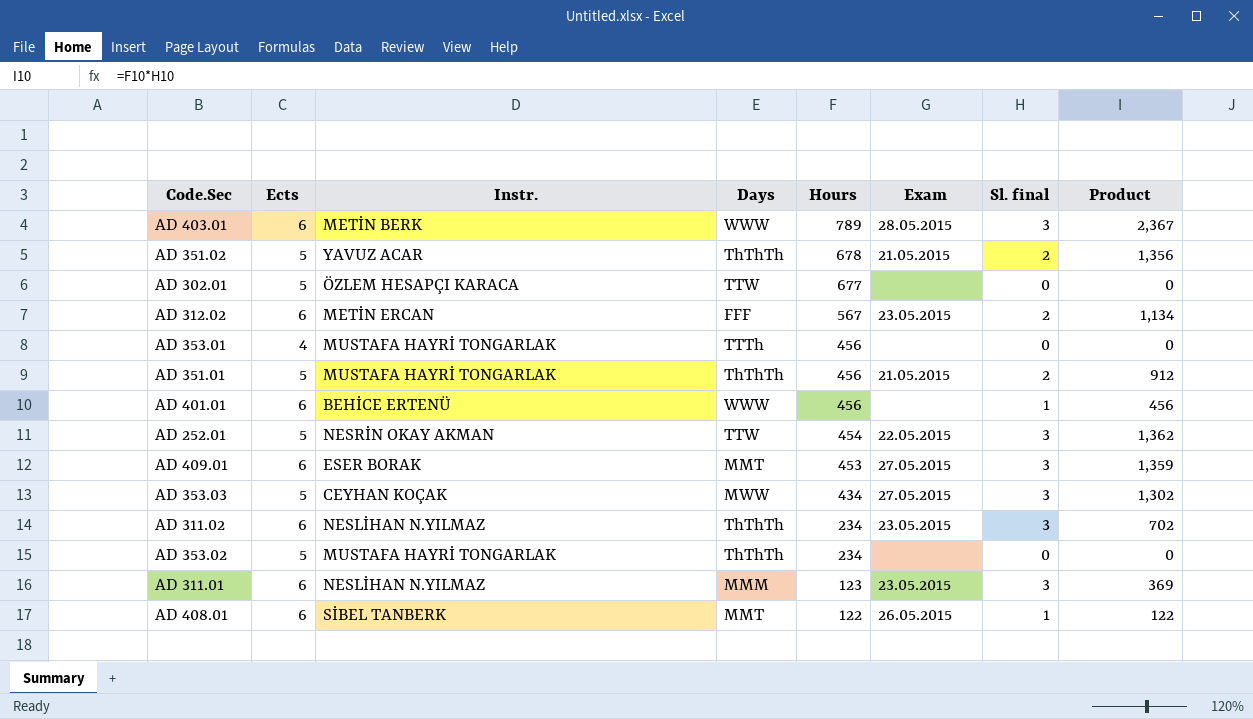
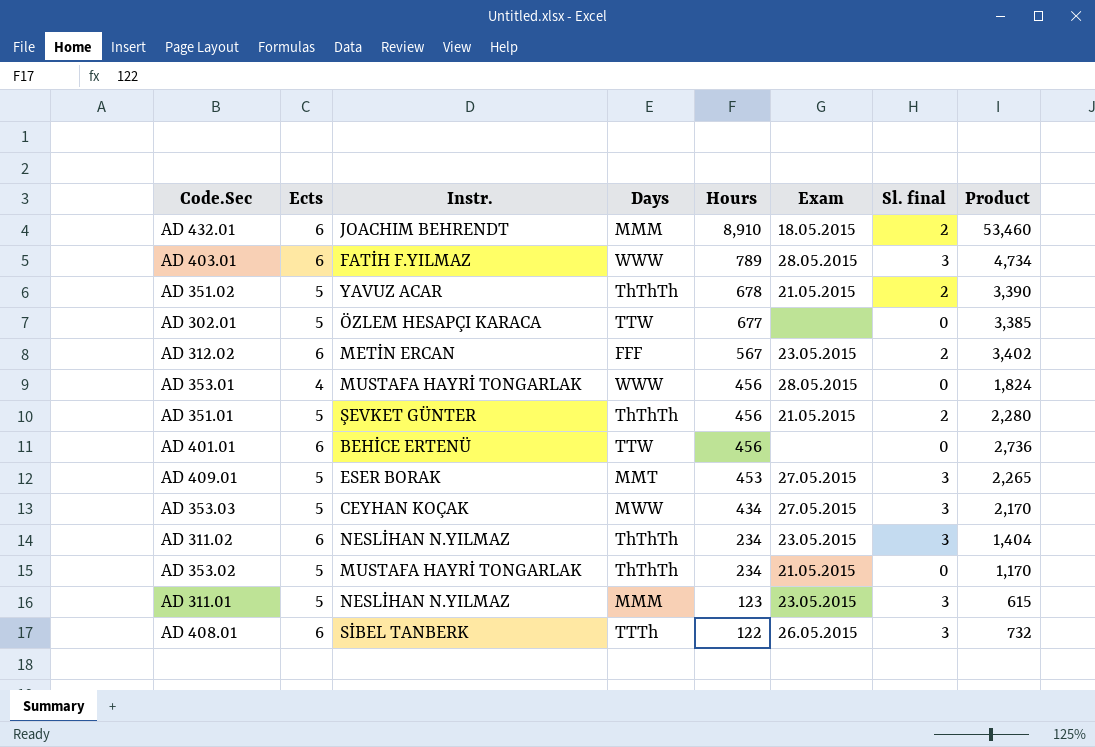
column Product | formula: [Hours] * [Sl. final] -> [Ects] * [Hours]
row AD 252.01: 5 | NESRİN OKAY AKMAN | TTW | 454 | 22.05.2015 | 3 | 1,362 -> none
row AD 432.01: none -> 6 | JOACHIM BEHRENDT | MMM | 8,910 | 18.05.2015 | 2 | 53,460
AD 403.01 | Instr.: METİN BERK -> FATİH F.YILMAZ
AD 353.01 | Days: TTTh -> WWW
AD 353.01 | Exam: none -> 28.05.2015
AD 351.01 | Instr.: MUSTAFA HAYRİ TONGARLAK -> ŞEVKET GÜNTER
AD 401.01 | Days: WWW -> TTW
AD 401.01 | Sl. final: 1 -> 0
AD 409.01 | Ects: 6 -> 5
AD 353.02 | Exam: none -> 21.05.2015
AD 311.01 | Ects: 6 -> 5
AD 408.01 | Days: MMT -> TTTh
AD 408.01 | Sl. final: 1 -> 3

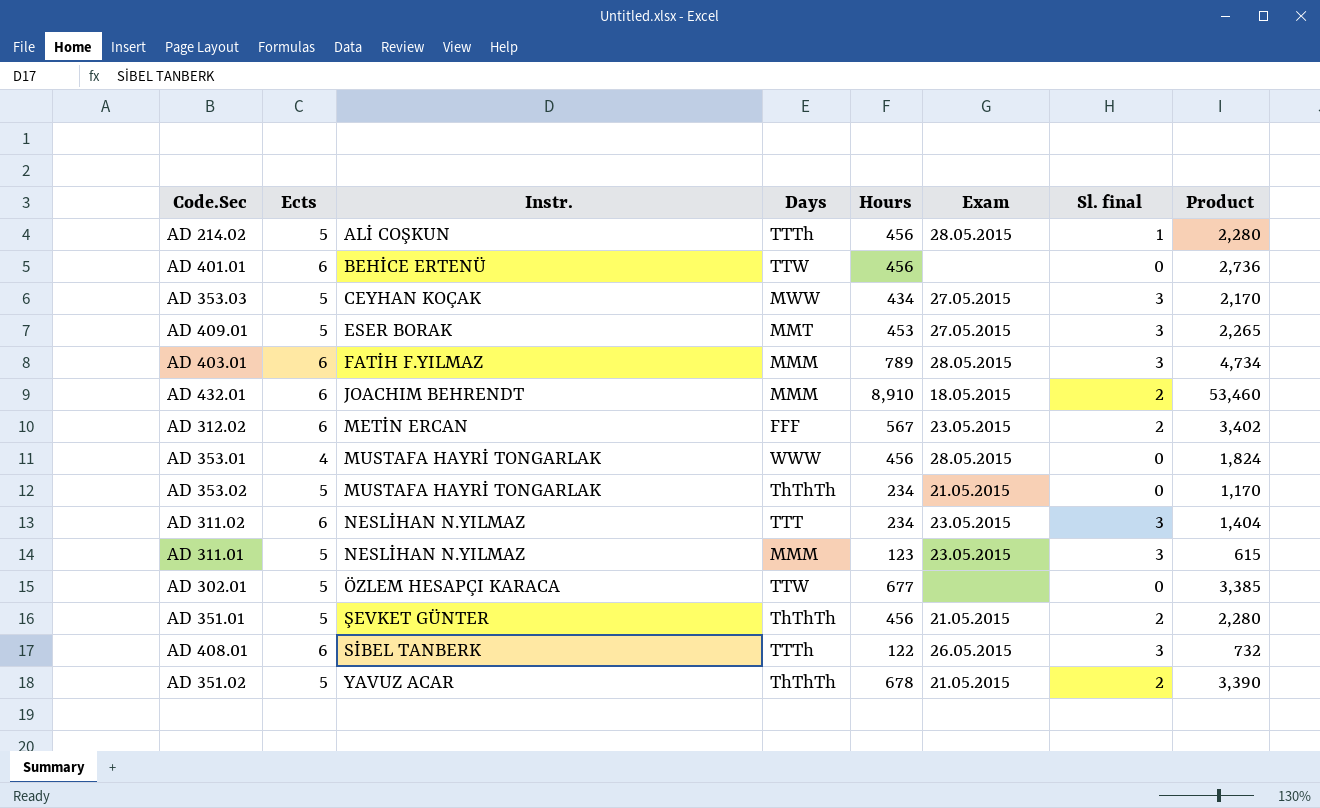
row order: Hours descending -> Instr. ascending
row AD 214.02: none -> 5 | ALİ COŞKUN | TTTh | 456 | 28.05.2015 | 1 | 2,280
AD 403.01 | Days: WWW -> MMM
AD 311.02 | Days: ThThTh -> TTT

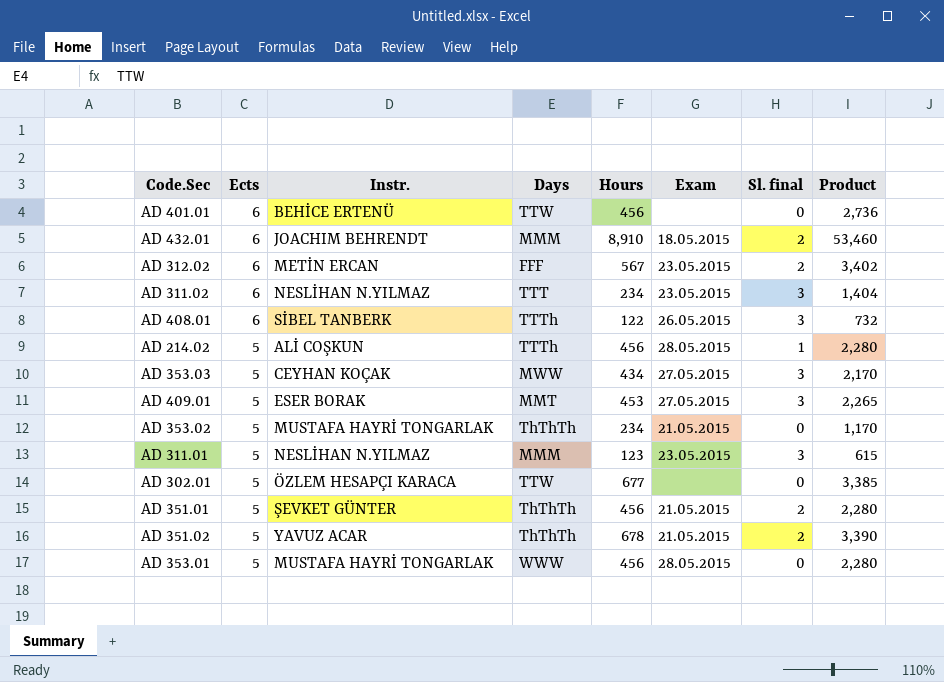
row order: Instr. ascending -> Ects descending
row AD 403.01: 6 | FATİH F.YILMAZ | MMM | 789 | 28.05.2015 | 3 | 4,734 -> none
AD 353.01 | Ects: 4 -> 5
AD 353.01 | Product: 1,824 -> 2,280

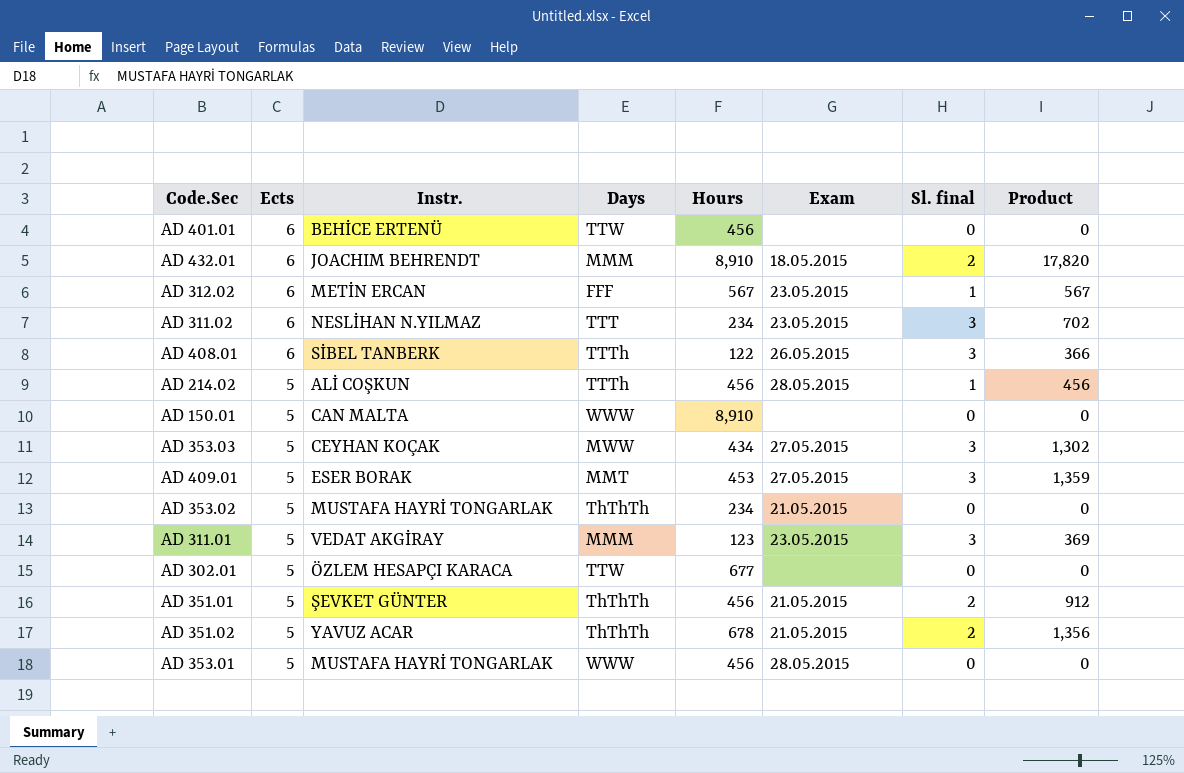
column Product | formula: [Ects] * [Hours] -> [Hours] * [Sl. final]
AD 312.02 | Sl. final: 2 -> 1
row AD 150.01: none -> 5 | CAN MALTA | WWW | 8,910 | none | 0 | 0
AD 311.01 | Instr.: NESLİHAN N.YILMAZ -> VEDAT AKGİRAY

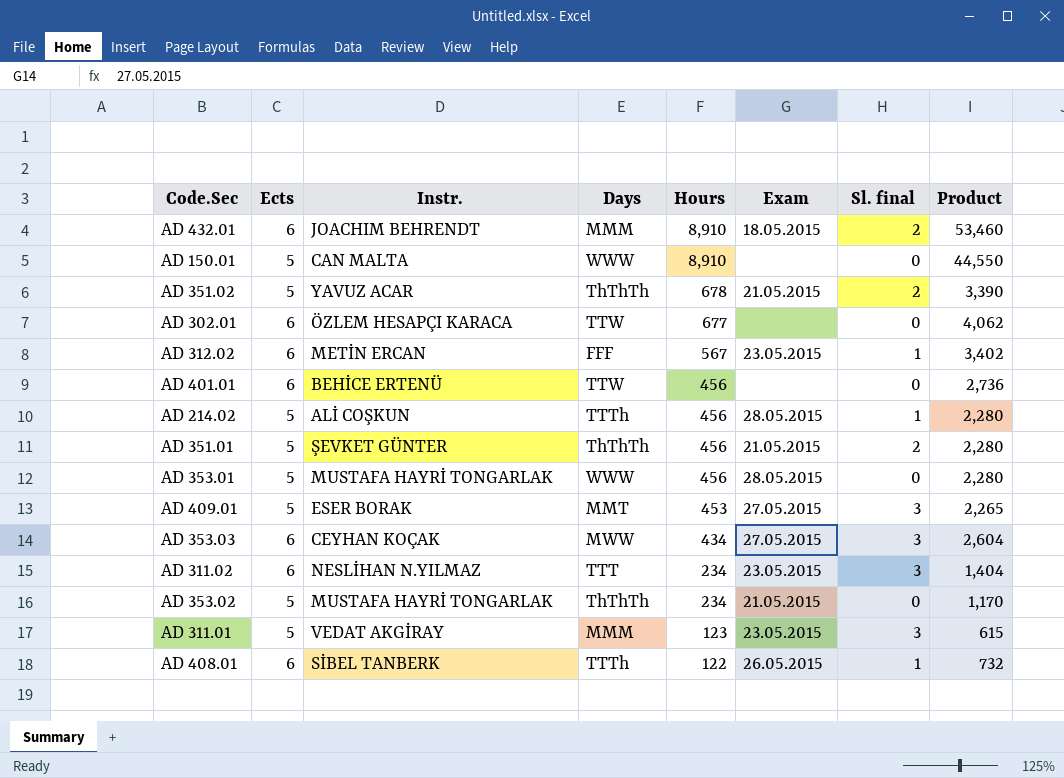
row order: Ects descending -> Hours descending
column Product | formula: [Hours] * [Sl. final] -> [Ects] * [Hours]
AD 302.01 | Ects: 5 -> 6
AD 353.03 | Ects: 5 -> 6
AD 408.01 | Sl. final: 3 -> 1

